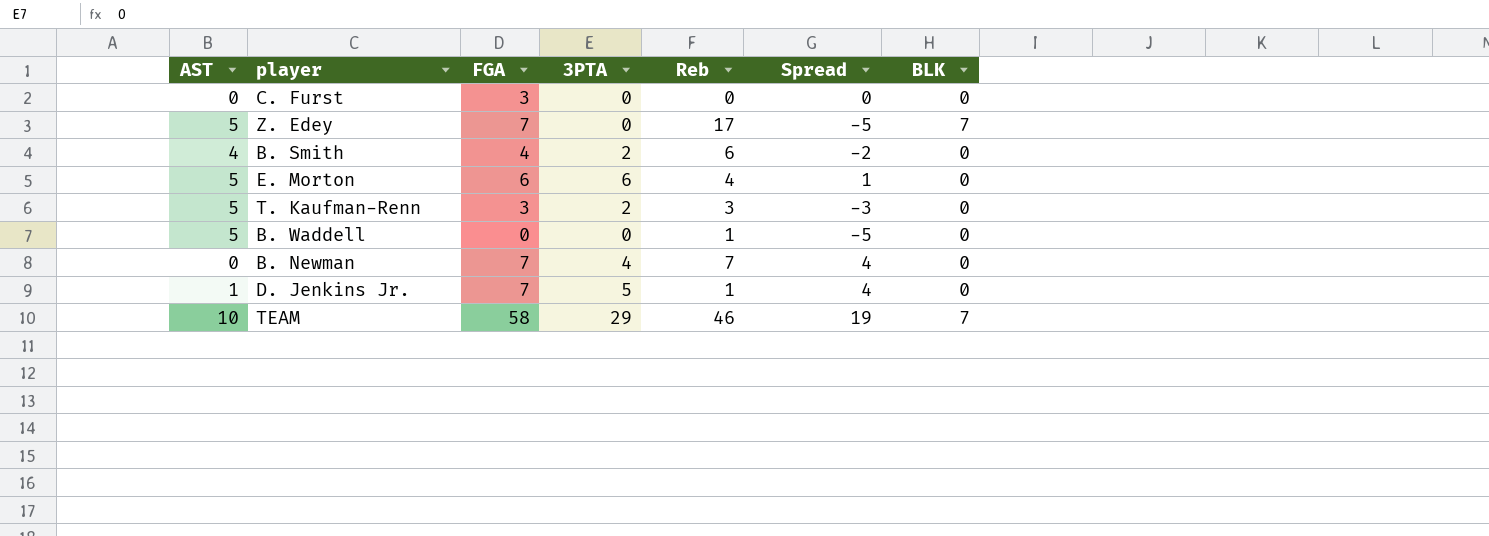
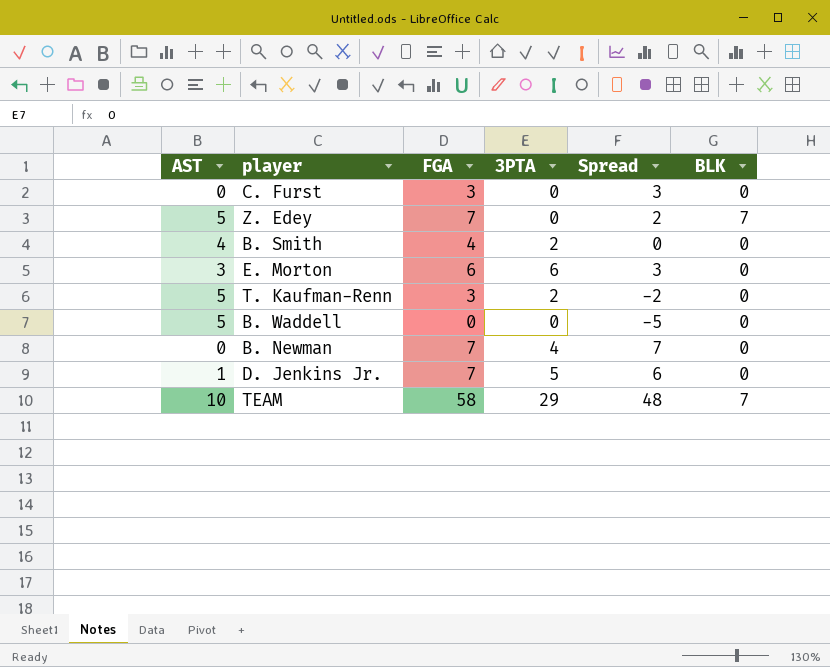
column Reb | position: 5 -> none
column Spread | formula: [3PTA] - [AST] -> [FGA] - [AST]
E. Morton | AST: 5 -> 3

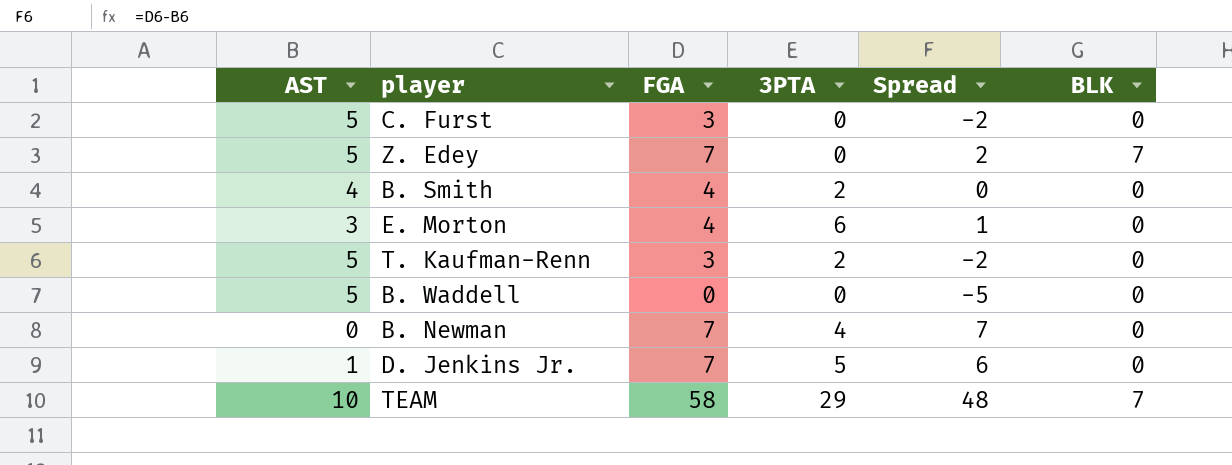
C. Furst | AST: 0 -> 5
C. Furst | Spread: 3 -> -2
E. Morton | FGA: 6 -> 4
E. Morton | Spread: 3 -> 1

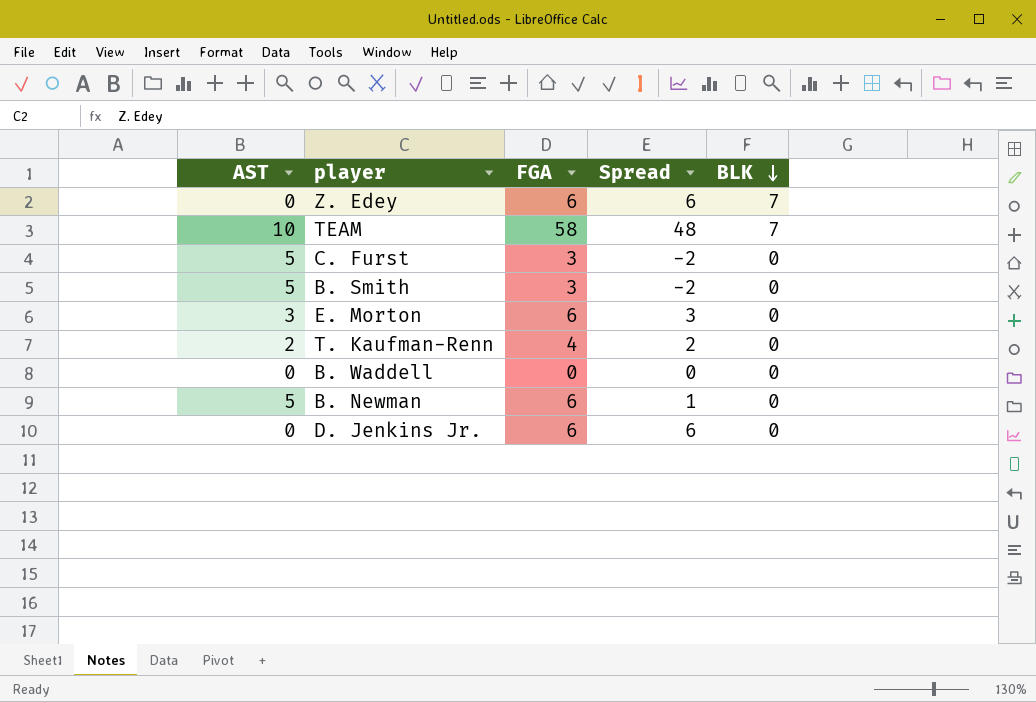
row order: none -> BLK descending
column 3PTA | position: 4 -> none
Z. Edey | AST: 5 -> 0
Z. Edey | FGA: 7 -> 6
Z. Edey | Spread: 2 -> 6
B. Smith | AST: 4 -> 5
B. Smith | FGA: 4 -> 3
B. Smith | Spread: 0 -> -2
E. Morton | FGA: 4 -> 6
E. Morton | Spread: 1 -> 3
T. Kaufman-Renn | AST: 5 -> 2
T. Kaufman-Renn | FGA: 3 -> 4
T. Kaufman-Renn | Spread: -2 -> 2
B. Waddell | AST: 5 -> 0
B. Waddell | Spread: -5 -> 0
B. Newman | AST: 0 -> 5
B. Newman | FGA: 7 -> 6
B. Newman | Spread: 7 -> 1
D. Jenkins Jr. | AST: 1 -> 0
D. Jenkins Jr. | FGA: 7 -> 6

